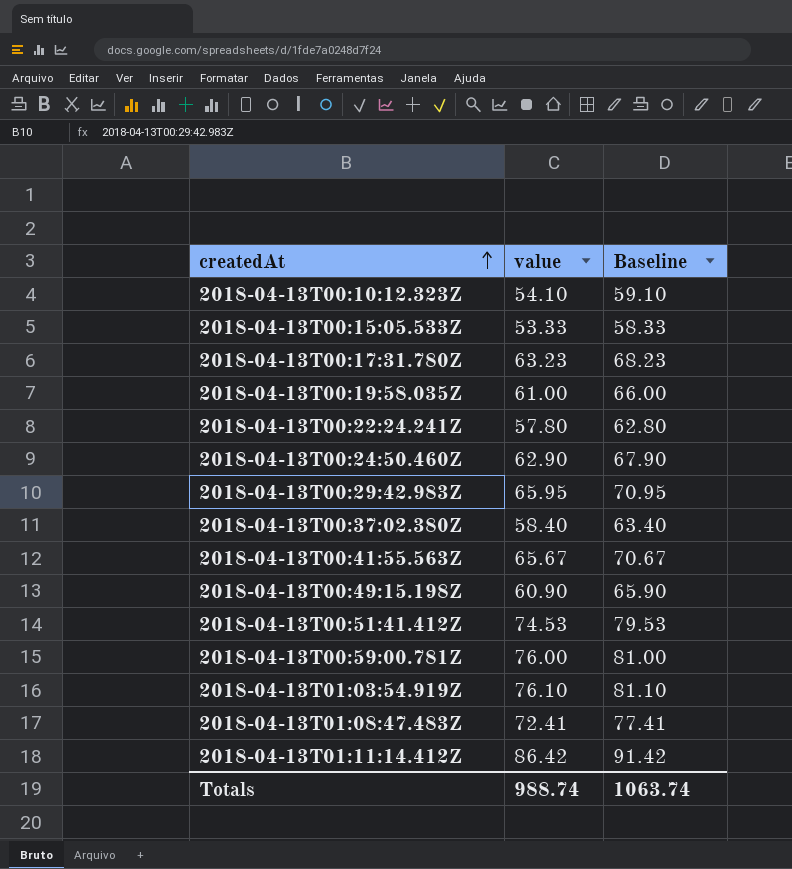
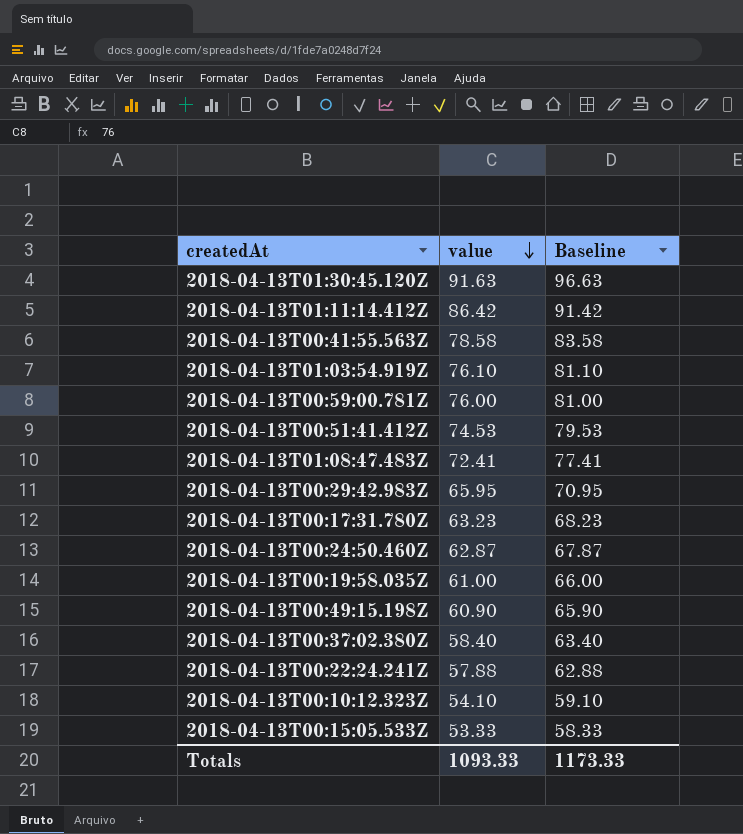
row order: createdAt ascending -> value descending
row 2018-04-13T01:30:45.120Z: none -> 91.63 | 96.63
2018-04-13T00:41:55.563Z | value: 65.67 -> 78.58
2018-04-13T00:41:55.563Z | Baseline: 70.67 -> 83.58
2018-04-13T00:24:50.460Z | value: 62.90 -> 62.87
2018-04-13T00:24:50.460Z | Baseline: 67.90 -> 67.87
2018-04-13T00:22:24.241Z | value: 57.80 -> 57.88
2018-04-13T00:22:24.241Z | Baseline: 62.80 -> 62.88
Totals | value: 988.74 -> 1093.33
Totals | Baseline: 1063.74 -> 1173.33

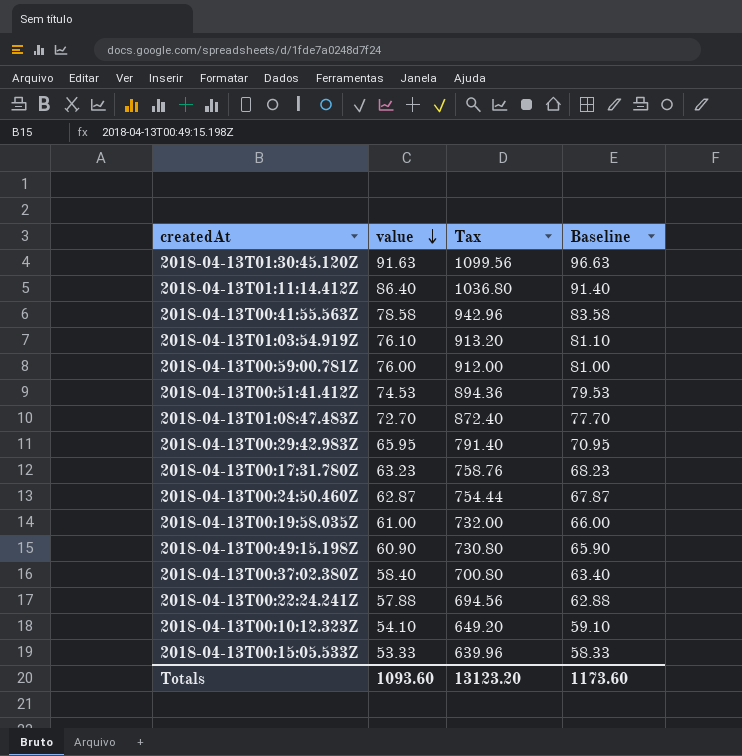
column Tax | formula: none -> [value] * 12
2018-04-13T01:11:14.412Z | value: 86.42 -> 86.40
2018-04-13T01:11:14.412Z | Baseline: 91.42 -> 91.40
2018-04-13T01:08:47.483Z | value: 72.41 -> 72.70
2018-04-13T01:08:47.483Z | Baseline: 77.41 -> 77.70
Totals | value: 1093.33 -> 1093.60
Totals | Baseline: 1173.33 -> 1173.60

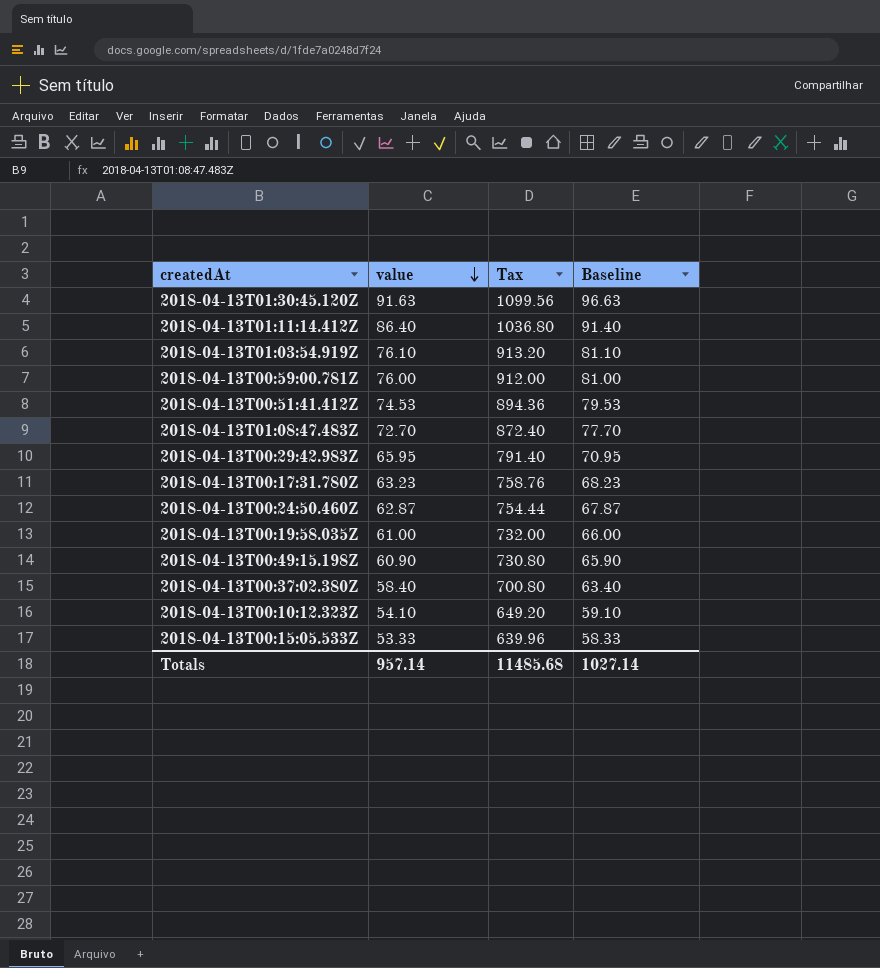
row 2018-04-13T00:41:55.563Z: 78.58 | 942.96 | 83.58 -> none
row 2018-04-13T00:22:24.241Z: 57.88 | 694.56 | 62.88 -> none
Totals | value: 1093.60 -> 957.14
Totals | Tax: 13123.20 -> 11485.68
Totals | Baseline: 1173.60 -> 1027.14

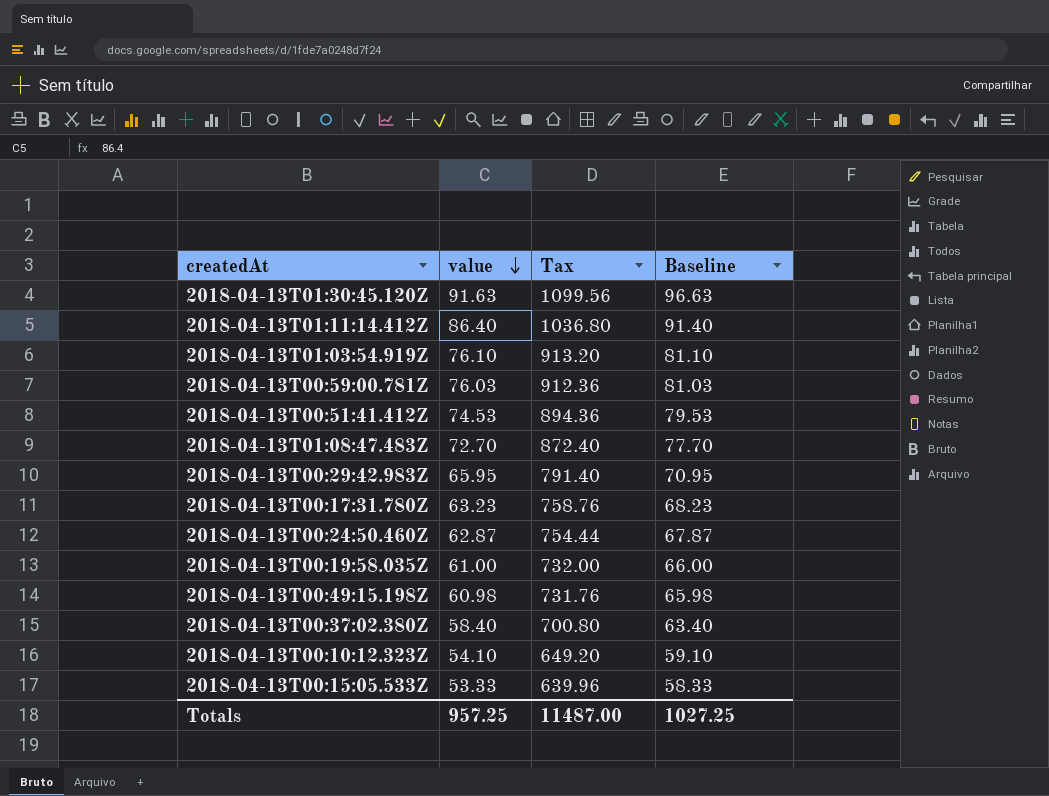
2018-04-13T00:59:00.781Z | value: 76.00 -> 76.03
2018-04-13T00:59:00.781Z | Tax: 912.00 -> 912.36
2018-04-13T00:59:00.781Z | Baseline: 81.00 -> 81.03
2018-04-13T00:49:15.198Z | value: 60.90 -> 60.98
2018-04-13T00:49:15.198Z | Tax: 730.80 -> 731.76
2018-04-13T00:49:15.198Z | Baseline: 65.90 -> 65.98
Totals | value: 957.14 -> 957.25
Totals | Tax: 11485.68 -> 11487.00
Totals | Baseline: 1027.14 -> 1027.25

